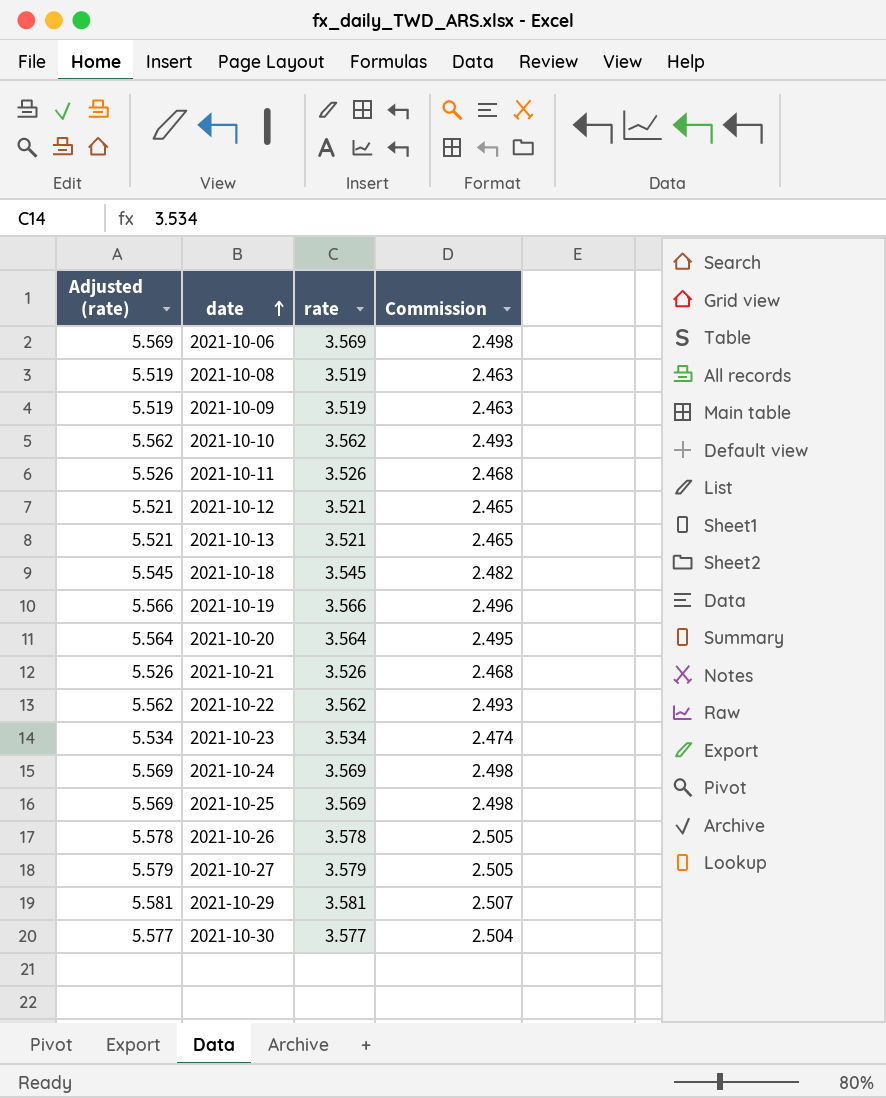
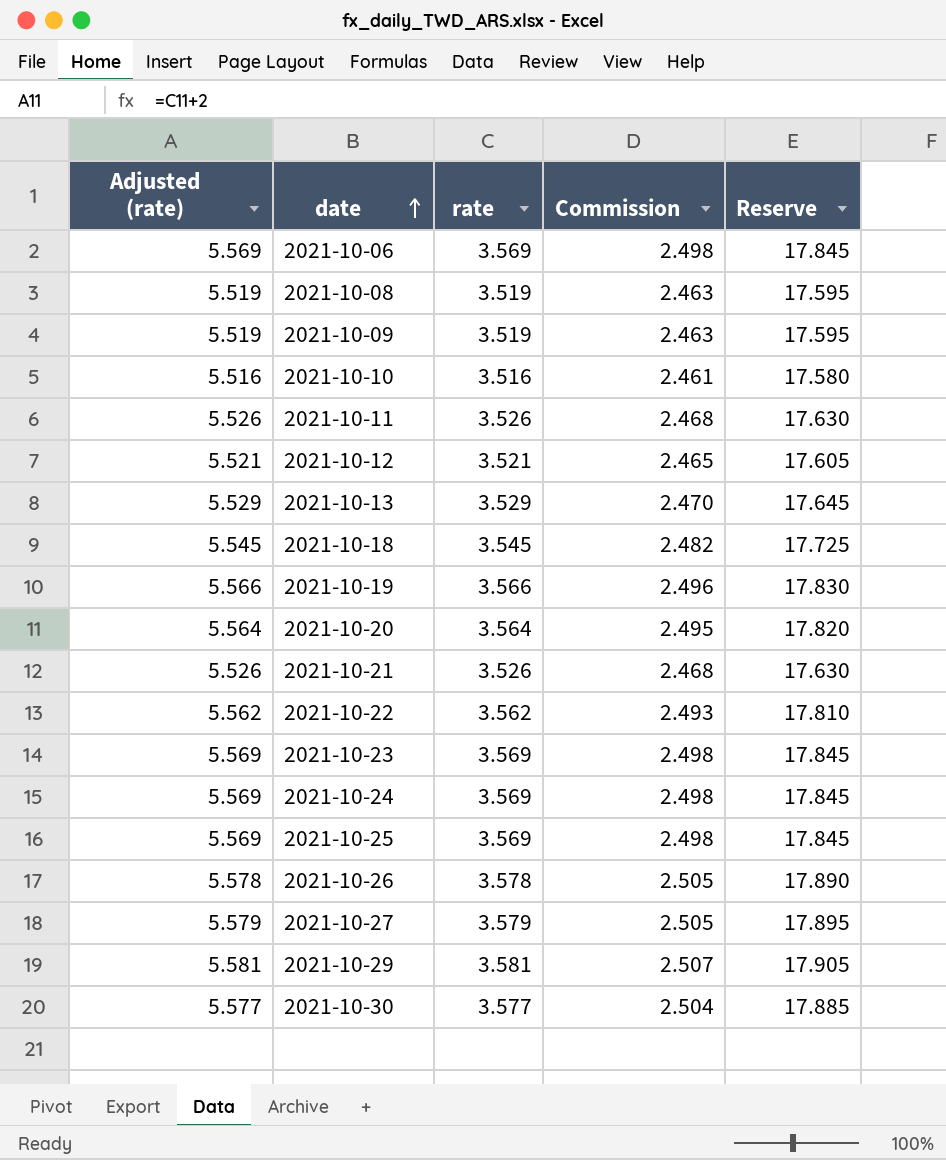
column Reserve | formula: none -> [rate] * 5
2021-10-10 | Adjusted (rate): 5.562 -> 5.516
2021-10-10 | rate: 3.562 -> 3.516
2021-10-10 | Commission: 2.493 -> 2.461
2021-10-13 | Adjusted (rate): 5.521 -> 5.529
2021-10-13 | rate: 3.521 -> 3.529
2021-10-13 | Commission: 2.465 -> 2.470
2021-10-23 | Adjusted (rate): 5.534 -> 5.569
2021-10-23 | rate: 3.534 -> 3.569
2021-10-23 | Commission: 2.474 -> 2.498

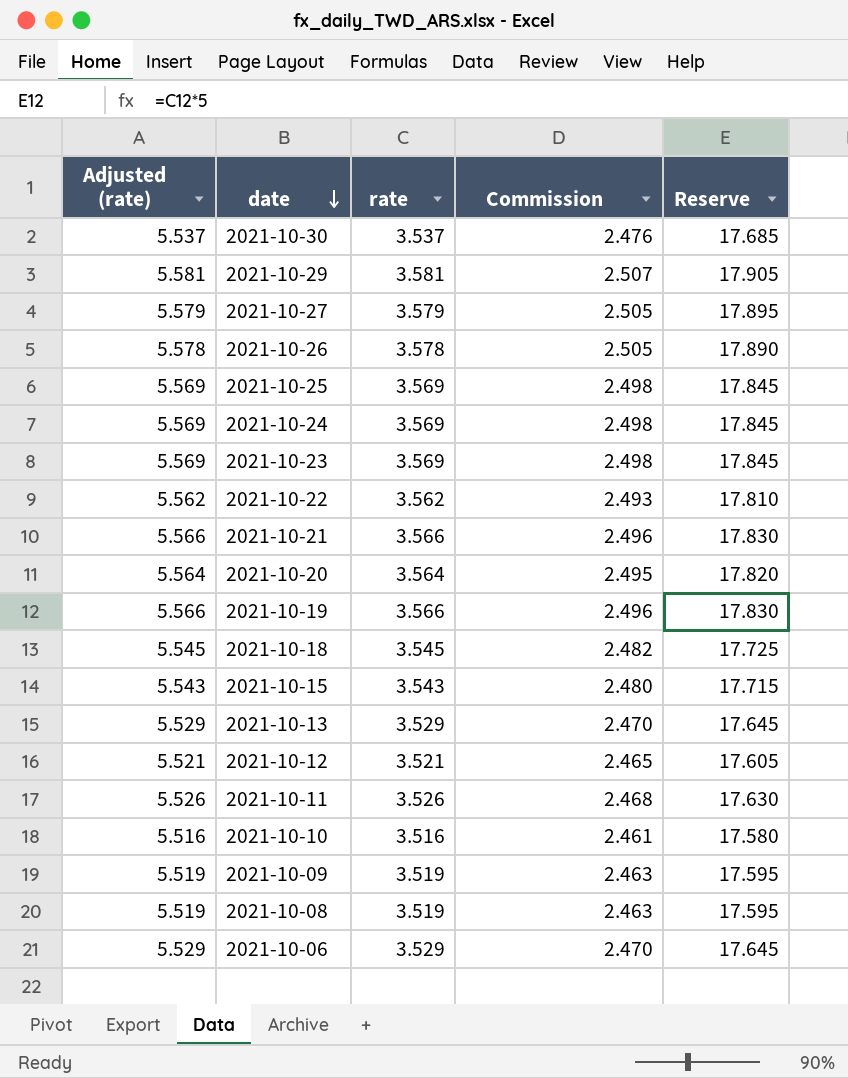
row order: date ascending -> date descending
2021-10-30 | Adjusted (rate): 5.577 -> 5.537
2021-10-30 | rate: 3.577 -> 3.537
2021-10-30 | Commission: 2.504 -> 2.476
2021-10-30 | Reserve: 17.885 -> 17.685
2021-10-21 | Adjusted (rate): 5.526 -> 5.566
2021-10-21 | rate: 3.526 -> 3.566
2021-10-21 | Commission: 2.468 -> 2.496
2021-10-21 | Reserve: 17.630 -> 17.830
row 2021-10-15: none -> 5.543 | 3.543 | 2.480 | 17.715
2021-10-06 | Adjusted (rate): 5.569 -> 5.529
2021-10-06 | rate: 3.569 -> 3.529
2021-10-06 | Commission: 2.498 -> 2.470
2021-10-06 | Reserve: 17.845 -> 17.645

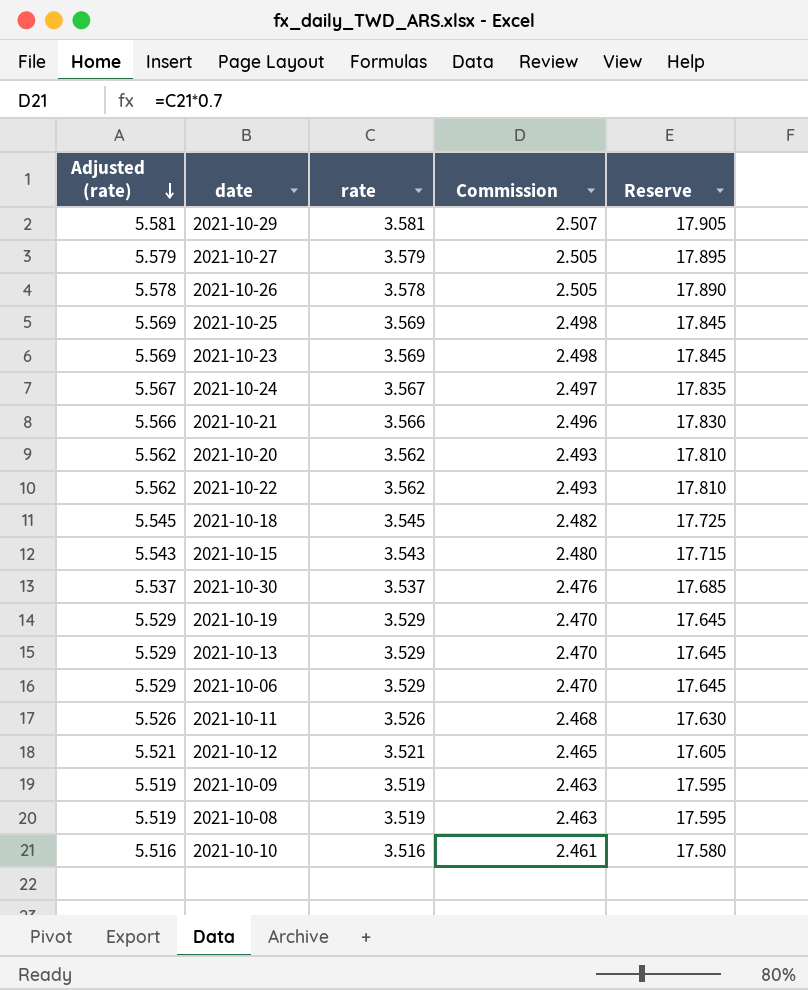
row order: date descending -> Adjusted (rate) descending
2021-10-24 | Adjusted (rate): 5.569 -> 5.567
2021-10-24 | rate: 3.569 -> 3.567
2021-10-24 | Commission: 2.498 -> 2.497
2021-10-24 | Reserve: 17.845 -> 17.835
2021-10-20 | Adjusted (rate): 5.564 -> 5.562
2021-10-20 | rate: 3.564 -> 3.562
2021-10-20 | Commission: 2.495 -> 2.493
2021-10-20 | Reserve: 17.820 -> 17.810
2021-10-19 | Adjusted (rate): 5.566 -> 5.529
2021-10-19 | rate: 3.566 -> 3.529
2021-10-19 | Commission: 2.496 -> 2.470
2021-10-19 | Reserve: 17.830 -> 17.645

